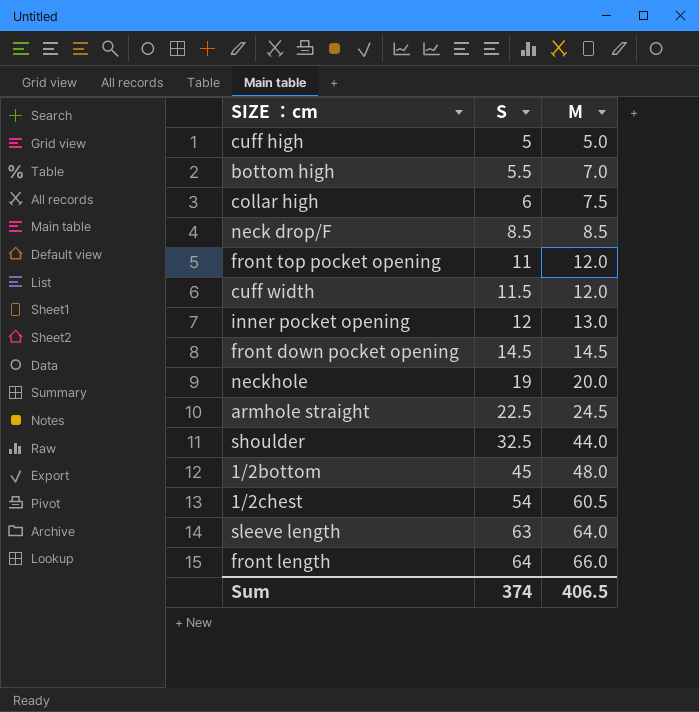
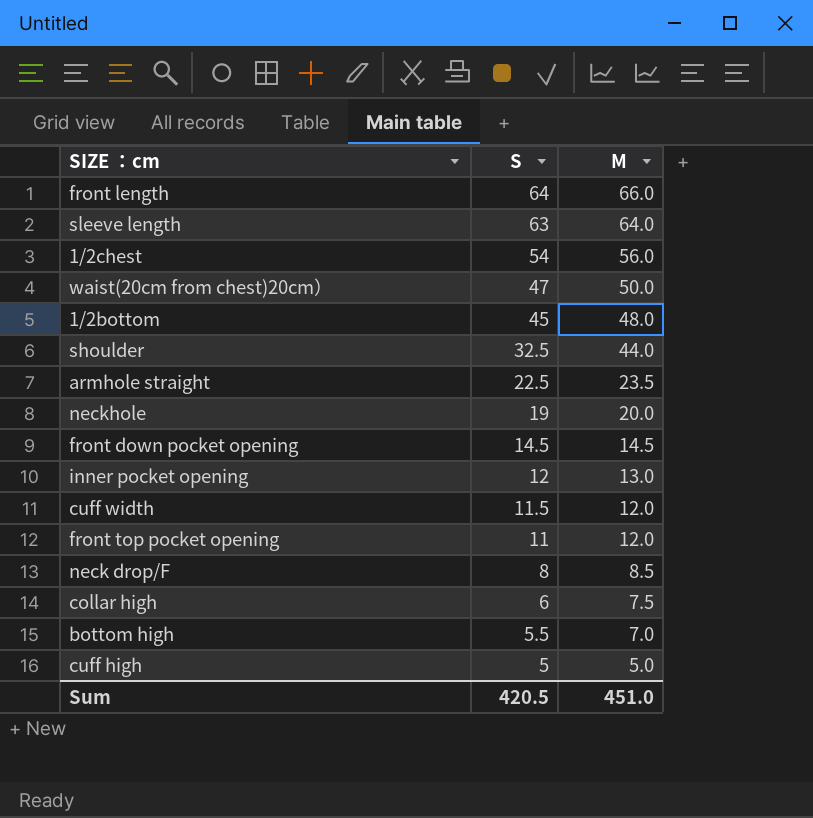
row order: S ascending -> S descending
1/2chest | M: 60.5 -> 56.0
row waist(20cm from chest)20cm）: none -> 47 | 50.0
armhole straight | M: 24.5 -> 23.5
neck drop/F | S: 8.5 -> 8
Sum | S: 374 -> 420.5
Sum | M: 406.5 -> 451.0

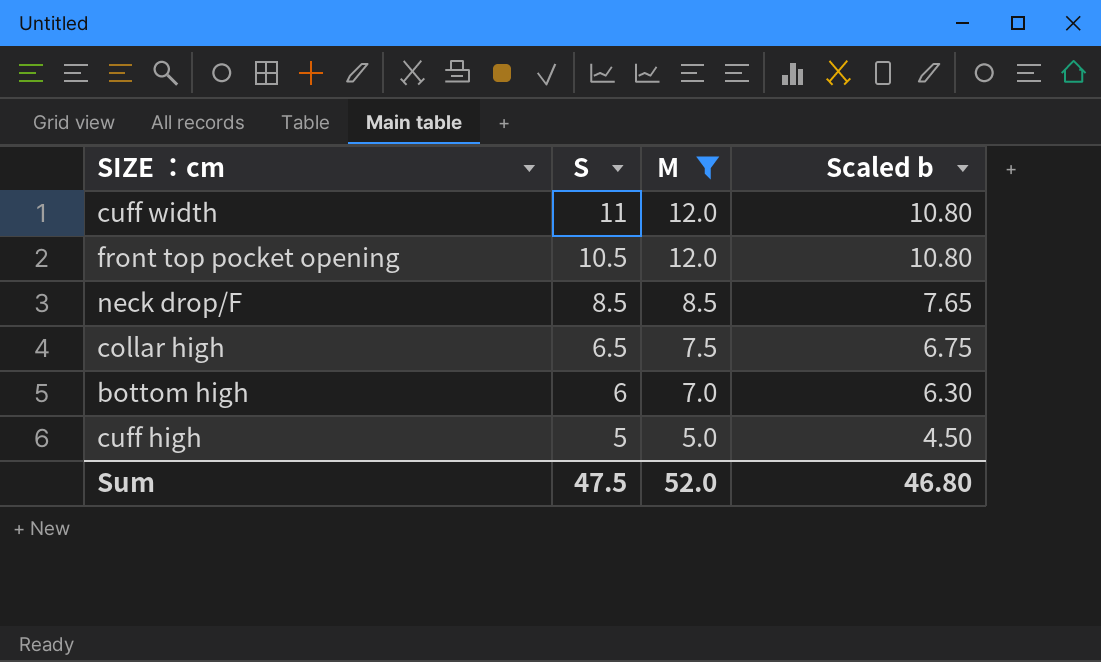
filter: none -> M <= 12.0
column Scaled b | formula: none -> [M] * 0.9
cuff width | S: 11.5 -> 11
front top pocket opening | S: 11 -> 10.5
neck drop/F | S: 8 -> 8.5
collar high | S: 6 -> 6.5
bottom high | S: 5.5 -> 6
Sum | S: 420.5 -> 47.5
Sum | M: 451.0 -> 52.0

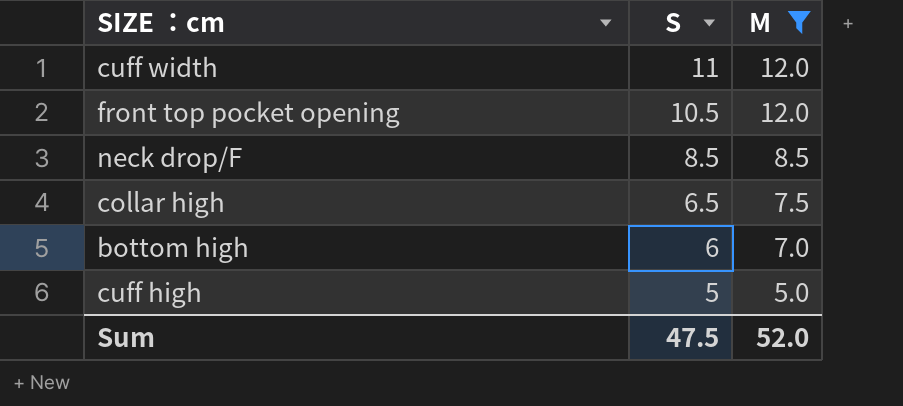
column Scaled b | formula: [M] * 0.9 -> none

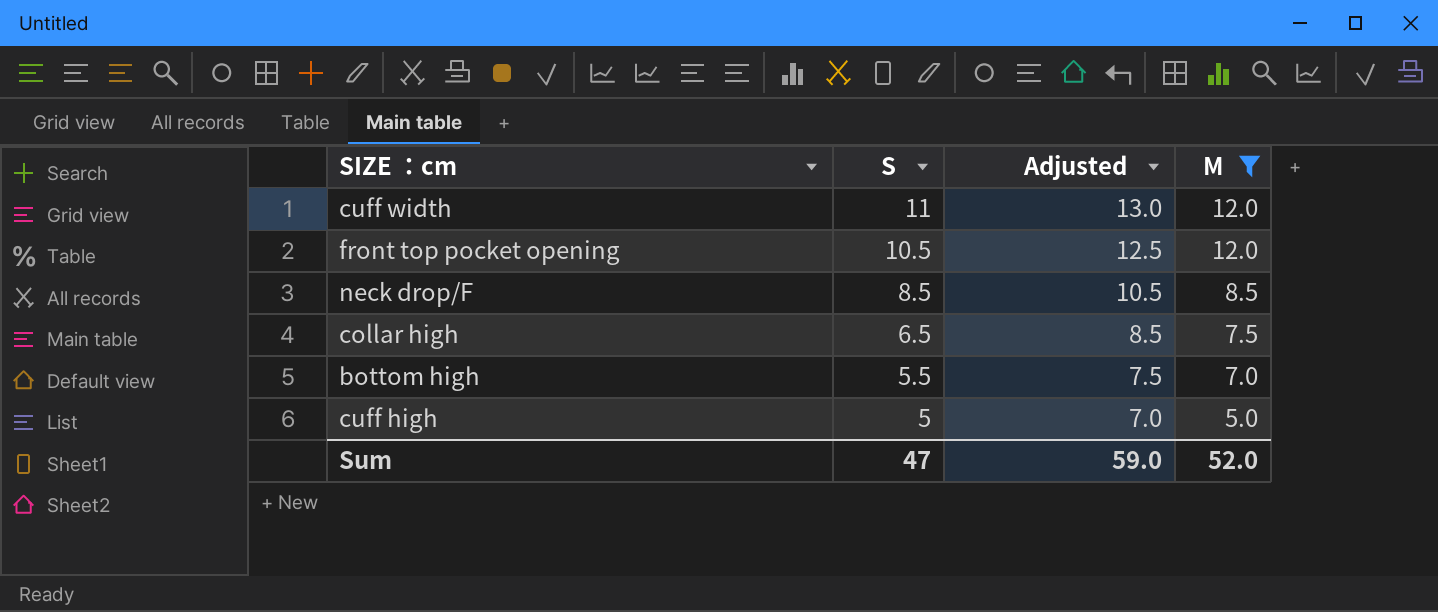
column Adjusted | formula: none -> [S] + 2
bottom high | S: 6 -> 5.5
Sum | S: 47.5 -> 47

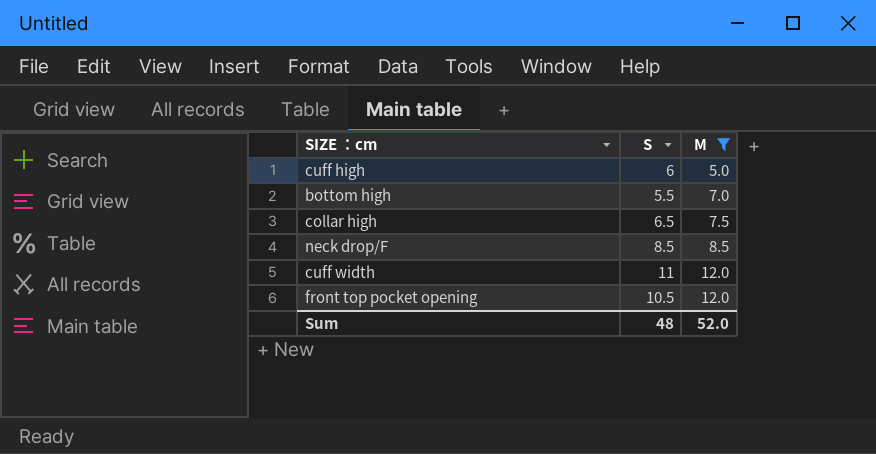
row order: S descending -> M ascending
column Adjusted | formula: [S] + 2 -> none
cuff high | S: 5 -> 6
Sum | S: 47 -> 48

